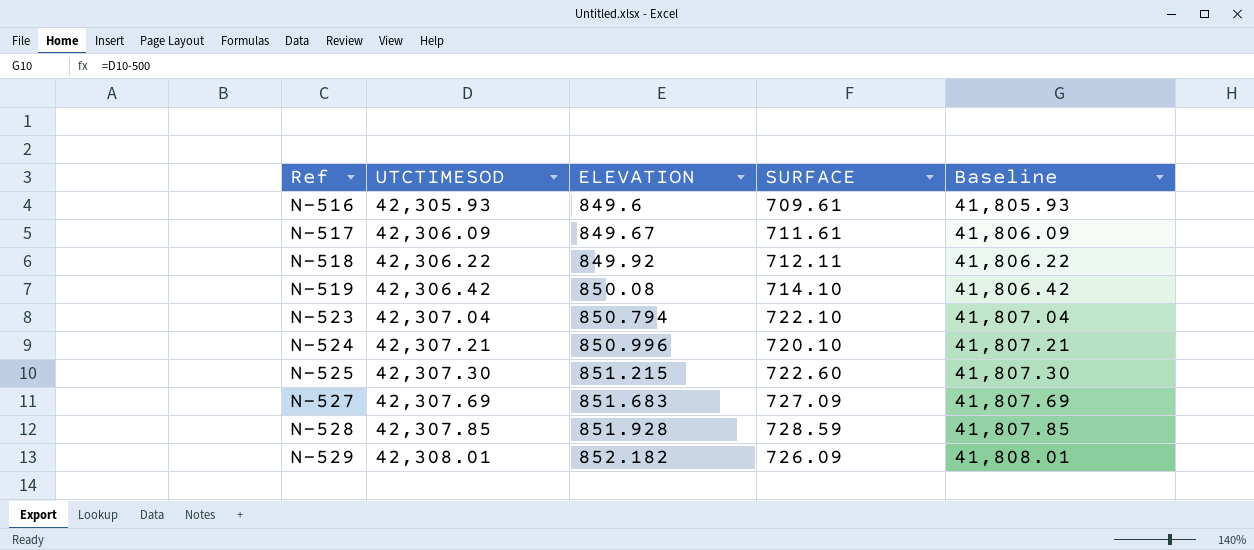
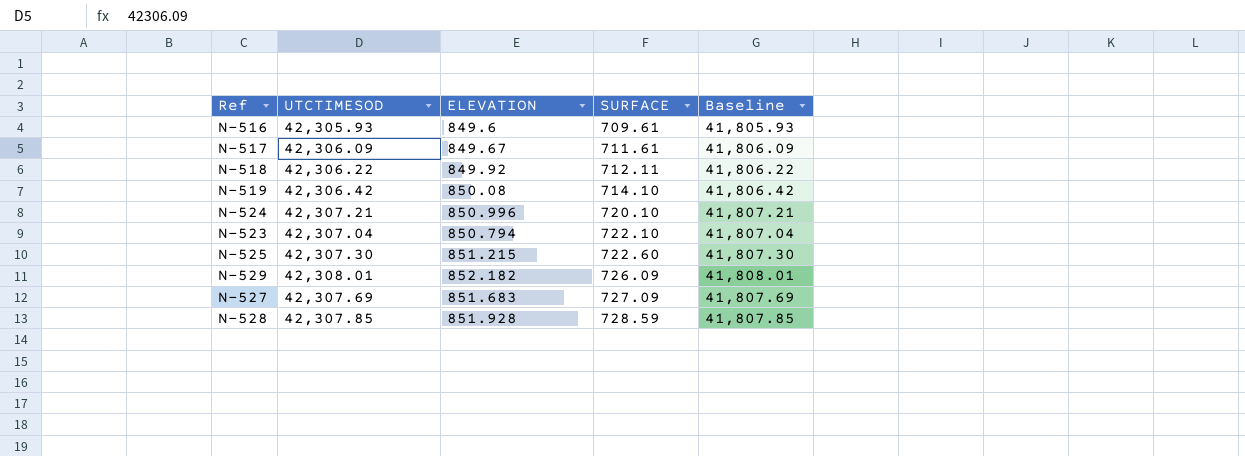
row order: Ref ascending -> SURFACE ascending

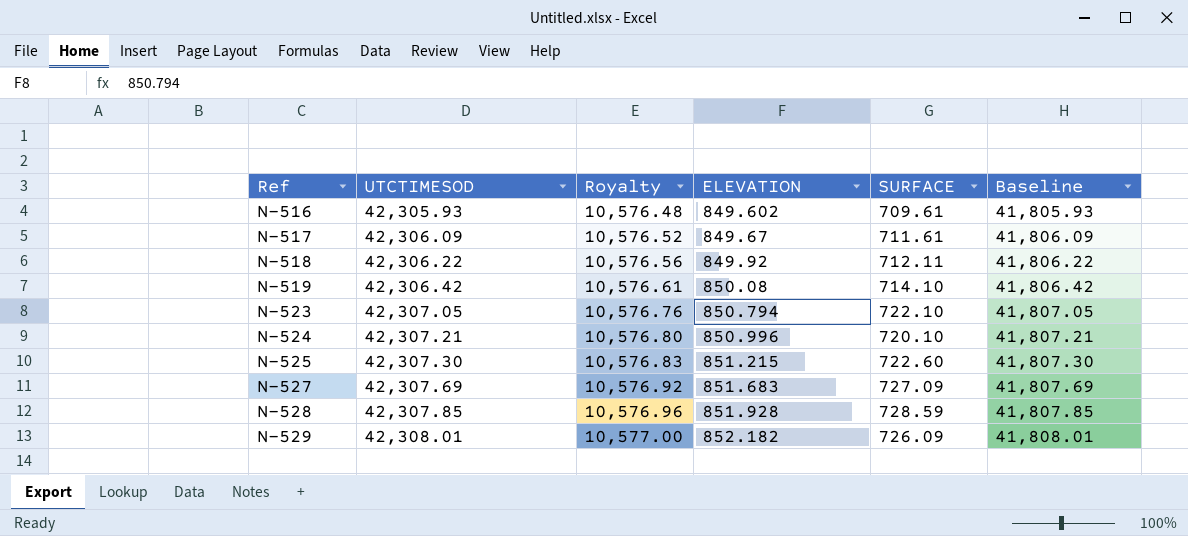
row order: SURFACE ascending -> Ref ascending
column Royalty | formula: none -> [UTCTIMESOD] * 0.25
N-516 | ELEVATION: 849.6 -> 849.602
N-523 | UTCTIMESOD: 42,307.04 -> 42,307.05
N-523 | Baseline: 41,807.04 -> 41,807.05

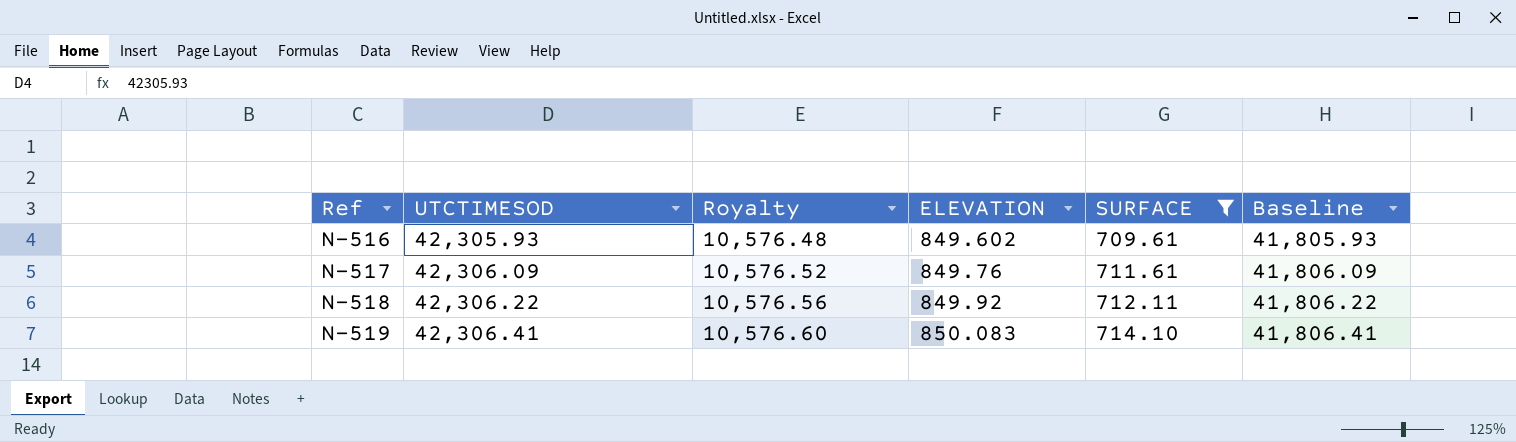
filter: none -> SURFACE <= 714.10
N-517 | ELEVATION: 849.67 -> 849.76
N-519 | UTCTIMESOD: 42,306.42 -> 42,306.41
N-519 | Royalty: 10,576.61 -> 10,576.60
N-519 | ELEVATION: 850.08 -> 850.083
N-519 | Baseline: 41,806.42 -> 41,806.41

